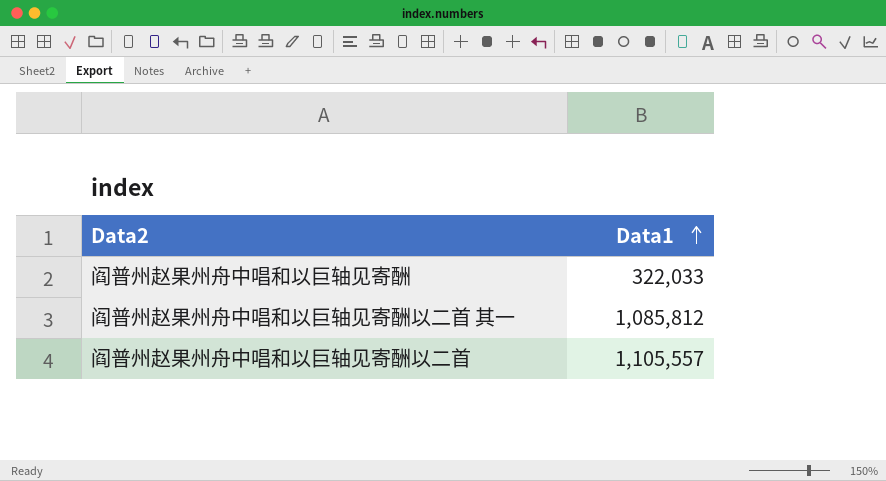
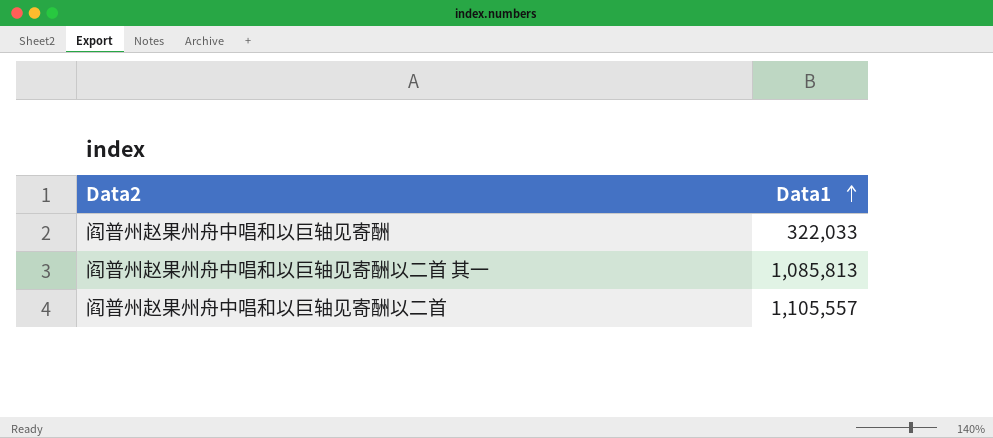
阎普州赵果州舟中唱和以巨轴见寄酬以二首 其一 | Data1: 1,085,812 -> 1,085,813

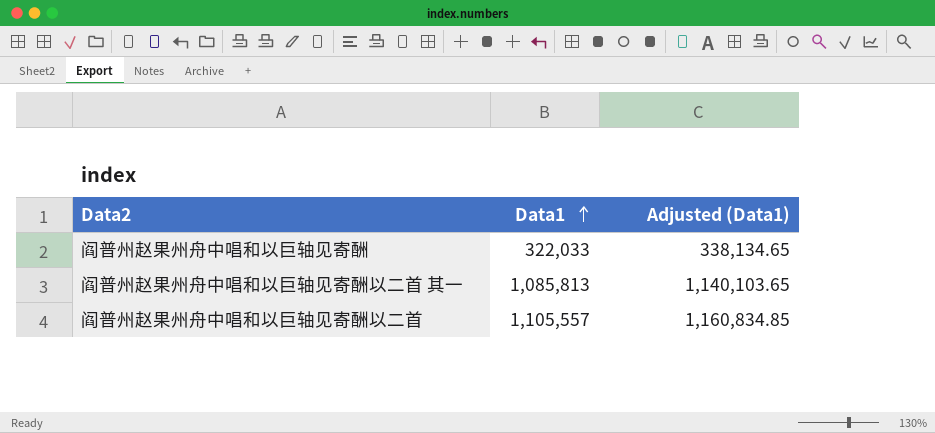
column Adjusted (Data1) | formula: none -> [Data1] * 1.05

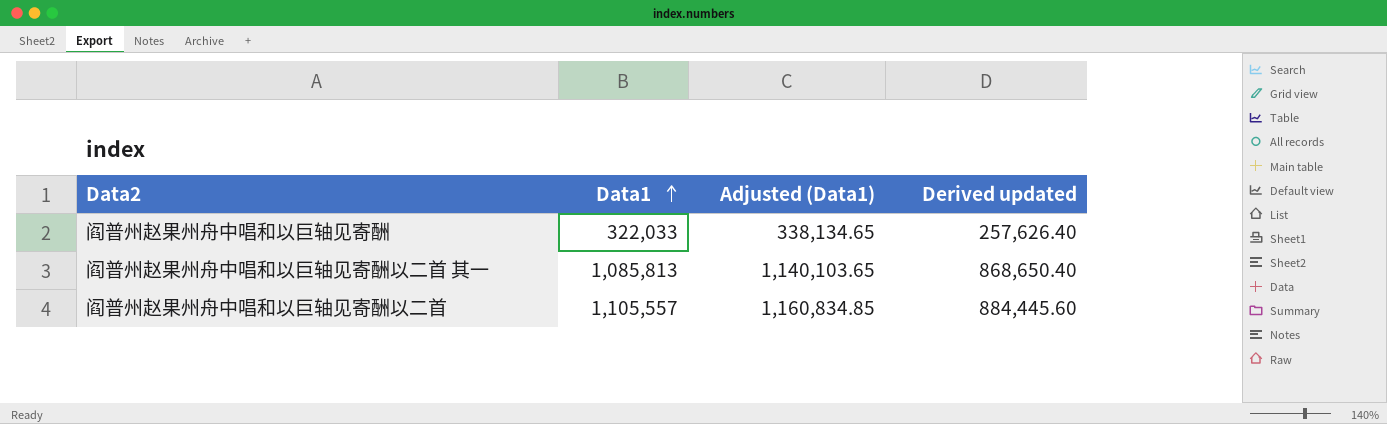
column Derived updated | formula: none -> [Data1] * 0.8

